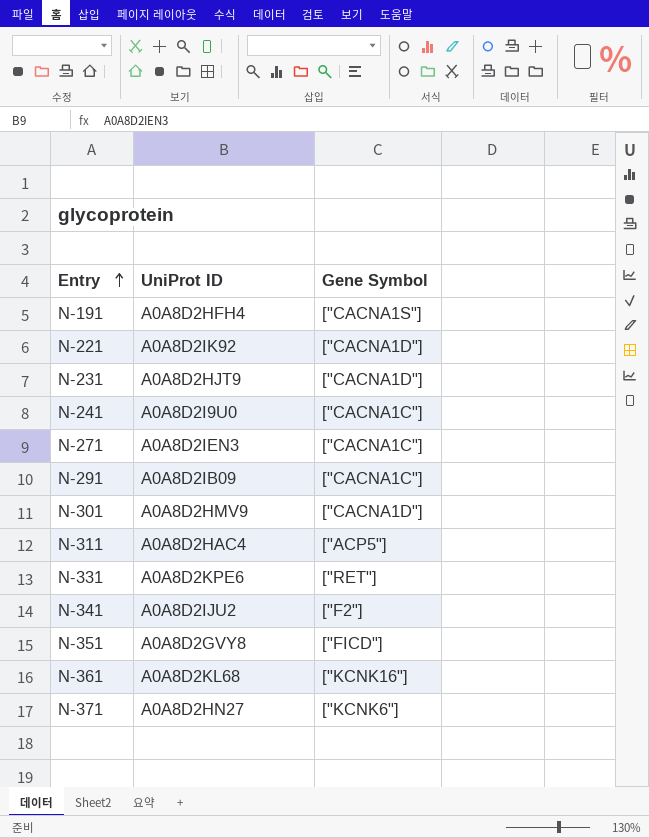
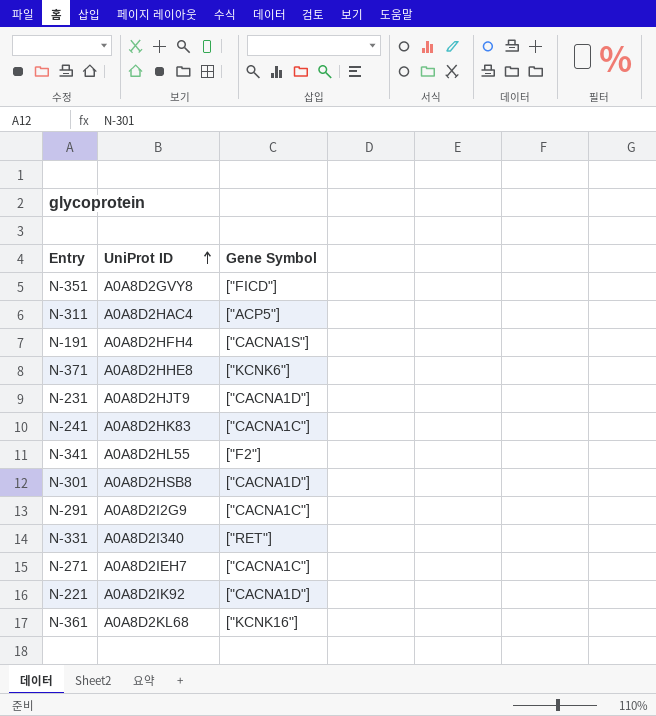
row order: Entry ascending -> UniProt ID ascending
N-371 | UniProt ID: A0A8D2HN27 -> A0A8D2HHE8
N-241 | UniProt ID: A0A8D2I9U0 -> A0A8D2HK83
N-341 | UniProt ID: A0A8D2IJU2 -> A0A8D2HL55
N-301 | UniProt ID: A0A8D2HMV9 -> A0A8D2HSB8
N-291 | UniProt ID: A0A8D2IB09 -> A0A8D2I2G9
N-331 | UniProt ID: A0A8D2KPE6 -> A0A8D2I340
N-271 | UniProt ID: A0A8D2IEN3 -> A0A8D2IEH7

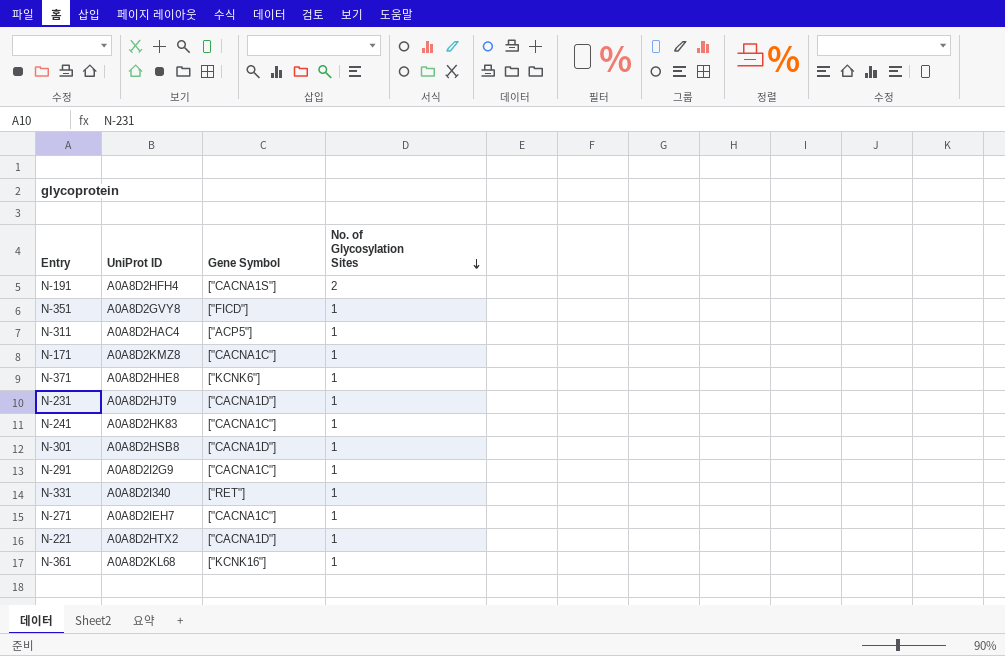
row order: UniProt ID ascending -> No. of Glycosylation Sites descending
column No. of Glycosylation Sites | position: none -> 4
row N-341: A0A8D2HL55 | ["F2"] -> none
row N-171: none -> A0A8D2KMZ8 | ["CACNA1C"] | 1
N-221 | UniProt ID: A0A8D2IK92 -> A0A8D2HTX2

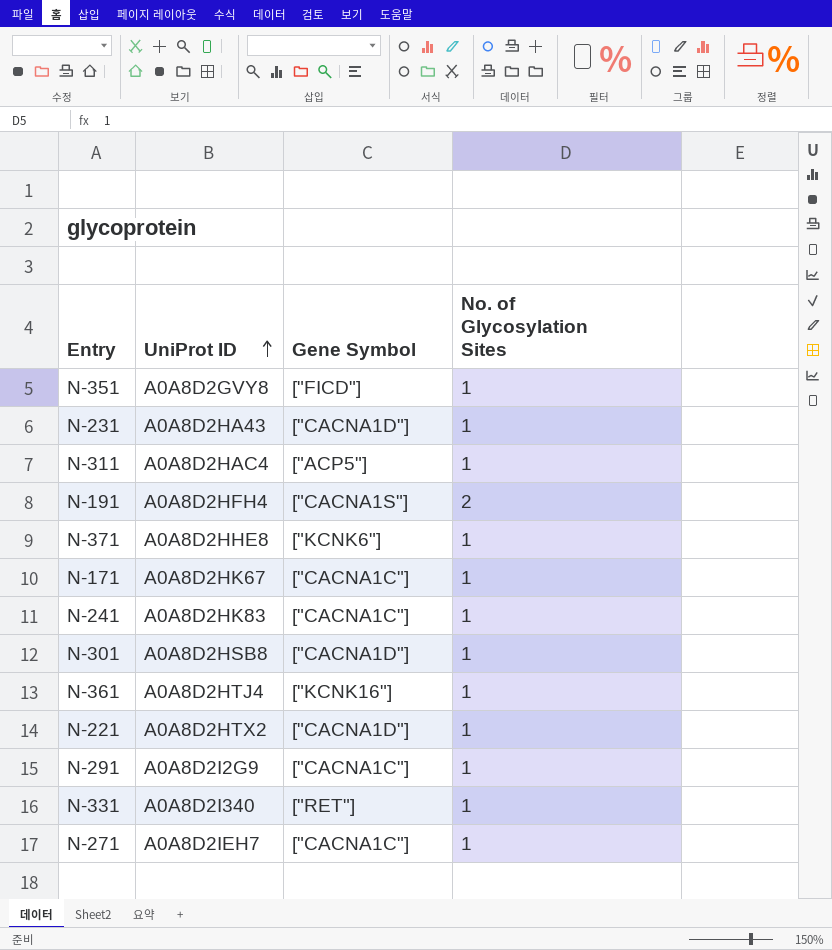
row order: No. of Glycosylation Sites descending -> UniProt ID ascending
N-231 | UniProt ID: A0A8D2HJT9 -> A0A8D2HA43
N-171 | UniProt ID: A0A8D2KMZ8 -> A0A8D2HK67
N-361 | UniProt ID: A0A8D2KL68 -> A0A8D2HTJ4

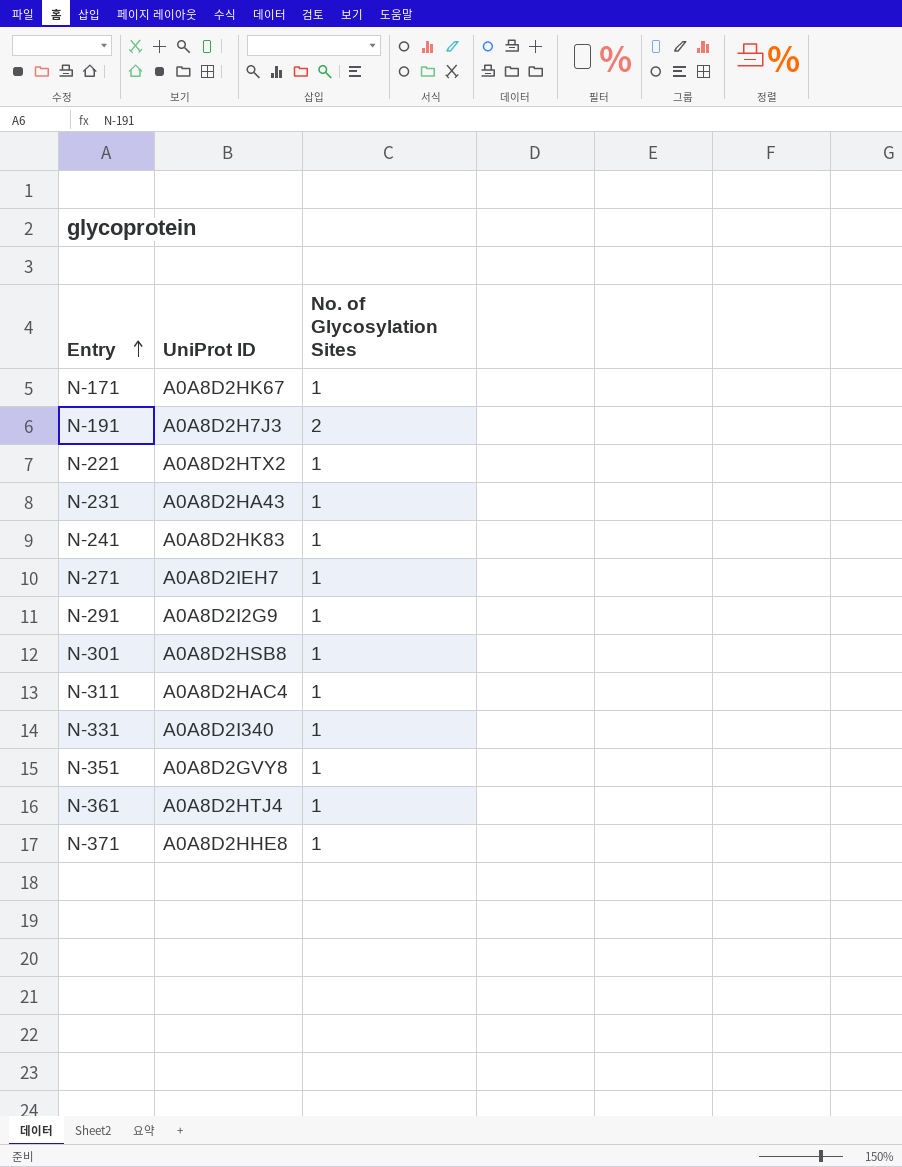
row order: UniProt ID ascending -> Entry ascending
column Gene Symbol | position: 3 -> none
N-191 | UniProt ID: A0A8D2HFH4 -> A0A8D2H7J3

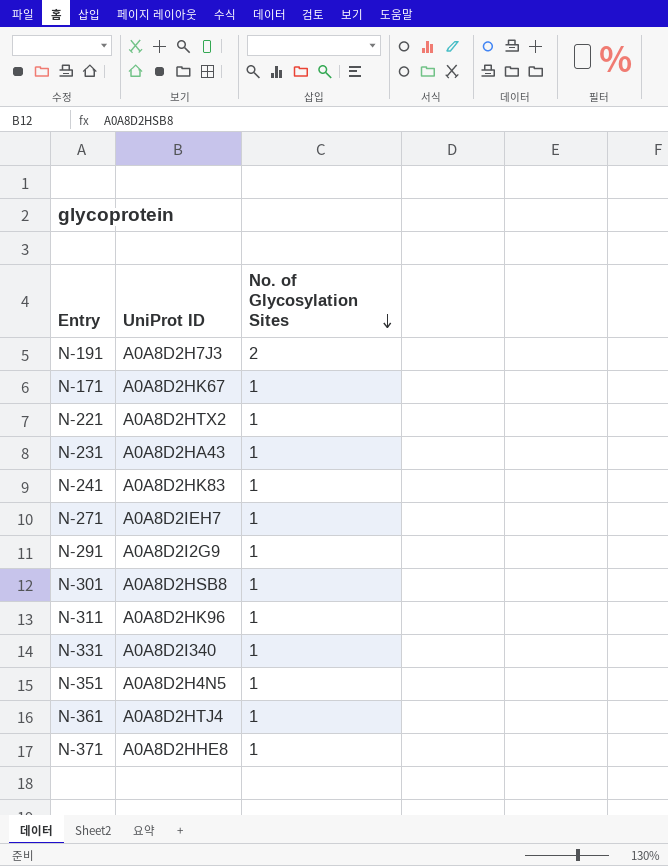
row order: Entry ascending -> No. of Glycosylation Sites descending
N-311 | UniProt ID: A0A8D2HAC4 -> A0A8D2HK96
N-351 | UniProt ID: A0A8D2GVY8 -> A0A8D2H4N5

